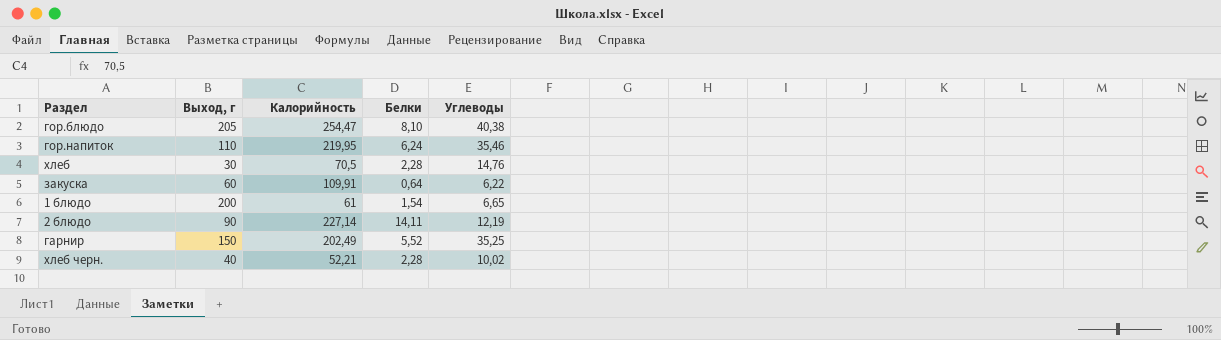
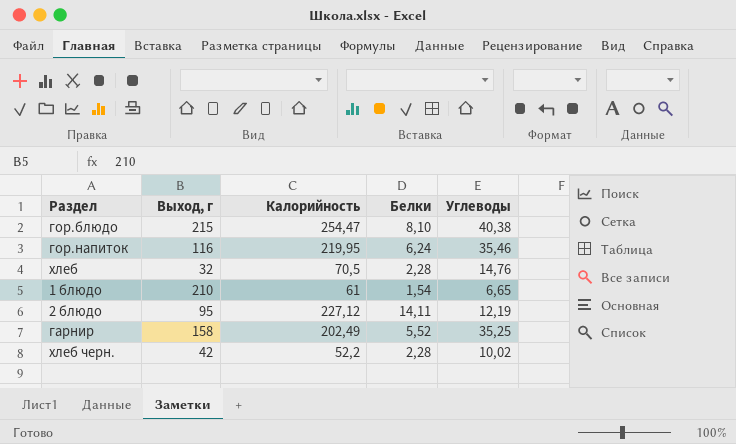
row закуска: 60 | 109,91 | 0,64 | 6,22 -> none
гор.блюдо | Выход, г: 205 -> 215
гор.напиток | Выход, г: 110 -> 116
хлеб | Выход, г: 30 -> 32
1 блюдо | Выход, г: 200 -> 210
2 блюдо | Выход, г: 90 -> 95
2 блюдо | Калорийность: 227,14 -> 227,12
гарнир | Выход, г: 150 -> 158
хлеб черн. | Выход, г: 40 -> 42
хлеб черн. | Калорийность: 52,21 -> 52,2

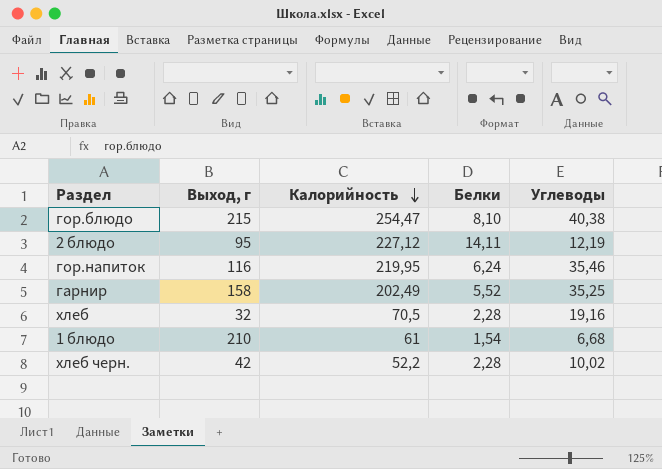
row order: none -> Калорийность descending
хлеб | Углеводы: 14,76 -> 19,16
1 блюдо | Углеводы: 6,65 -> 6,68

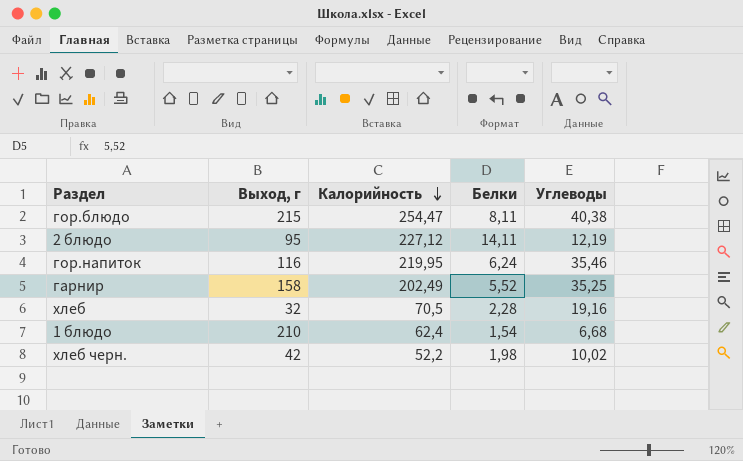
гор.блюдо | Белки: 8,10 -> 8,11
1 блюдо | Калорийность: 61 -> 62,4
хлеб черн. | Белки: 2,28 -> 1,98

